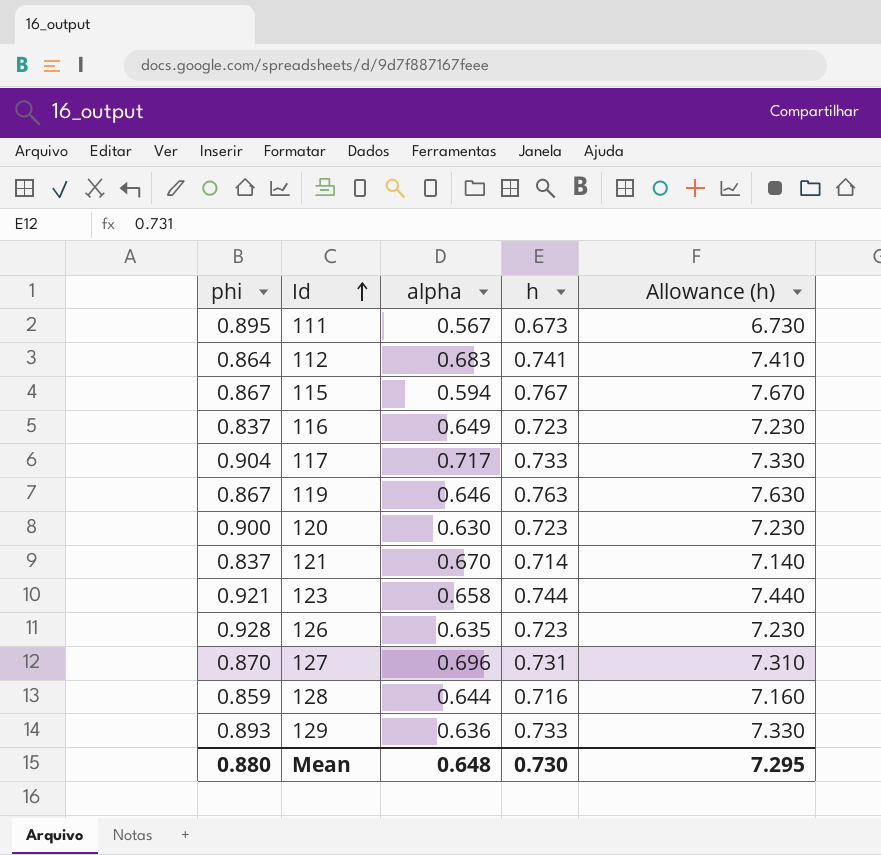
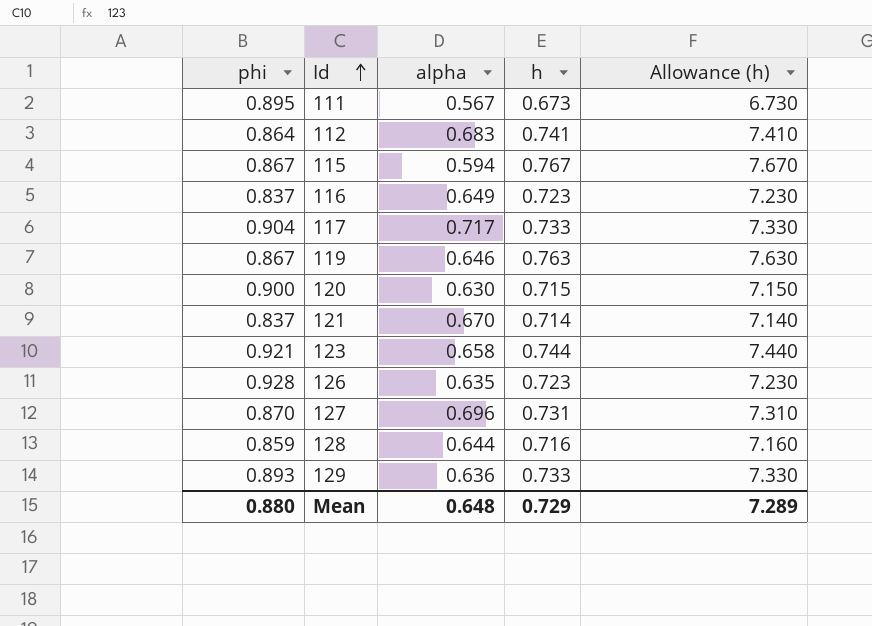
120 | h: 0.723 -> 0.715
120 | Allowance (h): 7.230 -> 7.150
Mean | h: 0.730 -> 0.729
Mean | Allowance (h): 7.295 -> 7.289

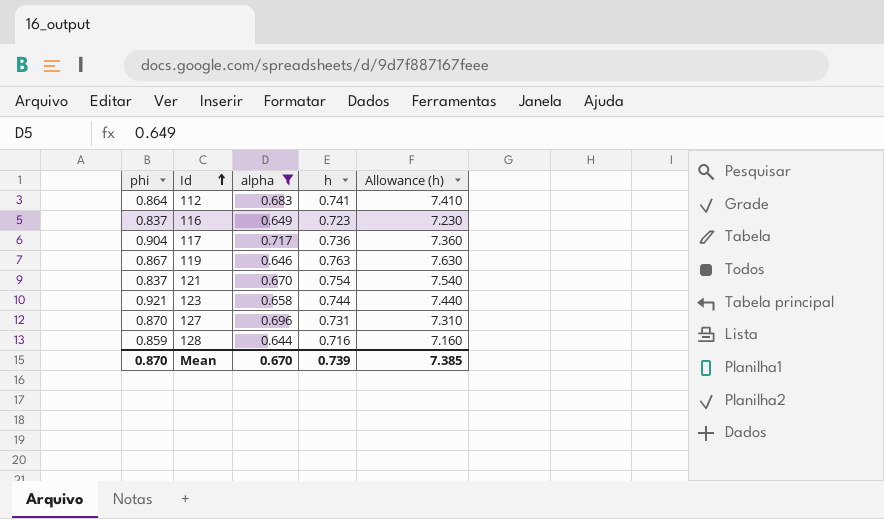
filter: none -> alpha >= 0.644
117 | h: 0.733 -> 0.736
117 | Allowance (h): 7.330 -> 7.360
121 | h: 0.714 -> 0.754
121 | Allowance (h): 7.140 -> 7.540
Mean | phi: 0.880 -> 0.870
Mean | alpha: 0.648 -> 0.670
Mean | h: 0.729 -> 0.739
Mean | Allowance (h): 7.289 -> 7.385

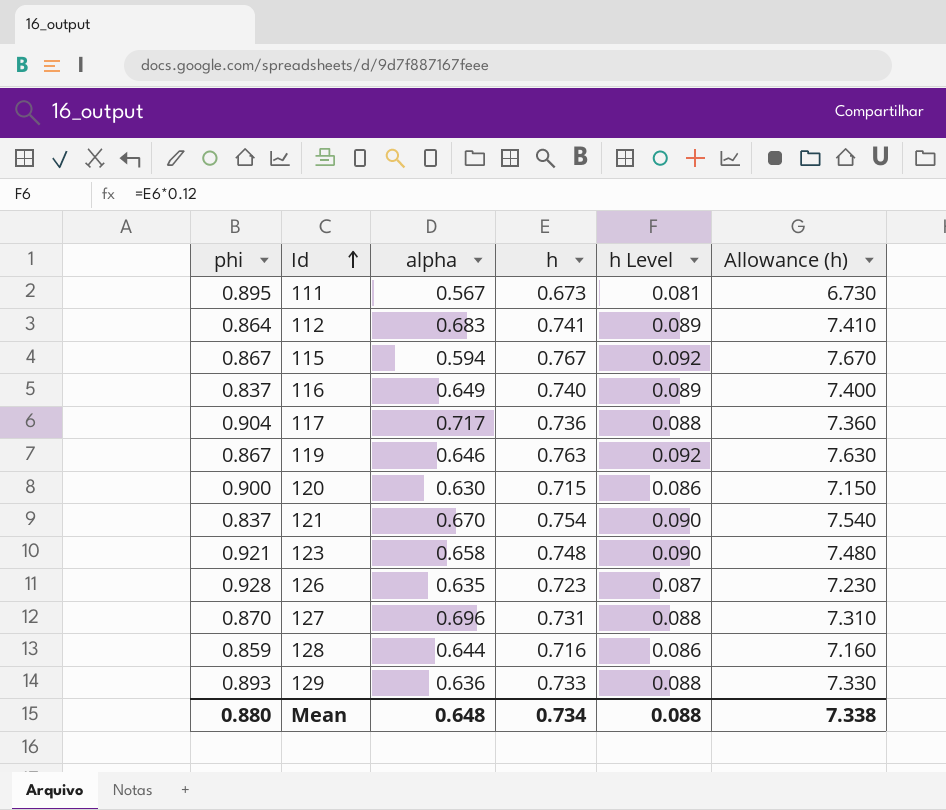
filter: alpha >= 0.644 -> none
column h Level | formula: none -> [h] * 0.12
116 | h: 0.723 -> 0.740
116 | Allowance (h): 7.230 -> 7.400
123 | h: 0.744 -> 0.748
123 | Allowance (h): 7.440 -> 7.480
Mean | phi: 0.870 -> 0.880
Mean | alpha: 0.670 -> 0.648
Mean | h: 0.739 -> 0.734
Mean | Allowance (h): 7.385 -> 7.338

